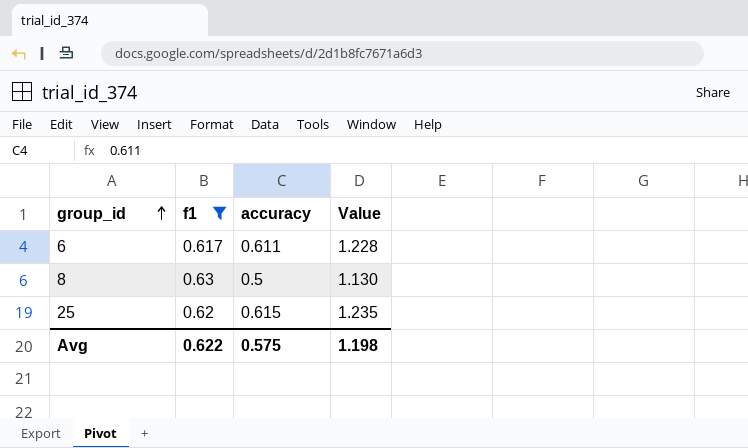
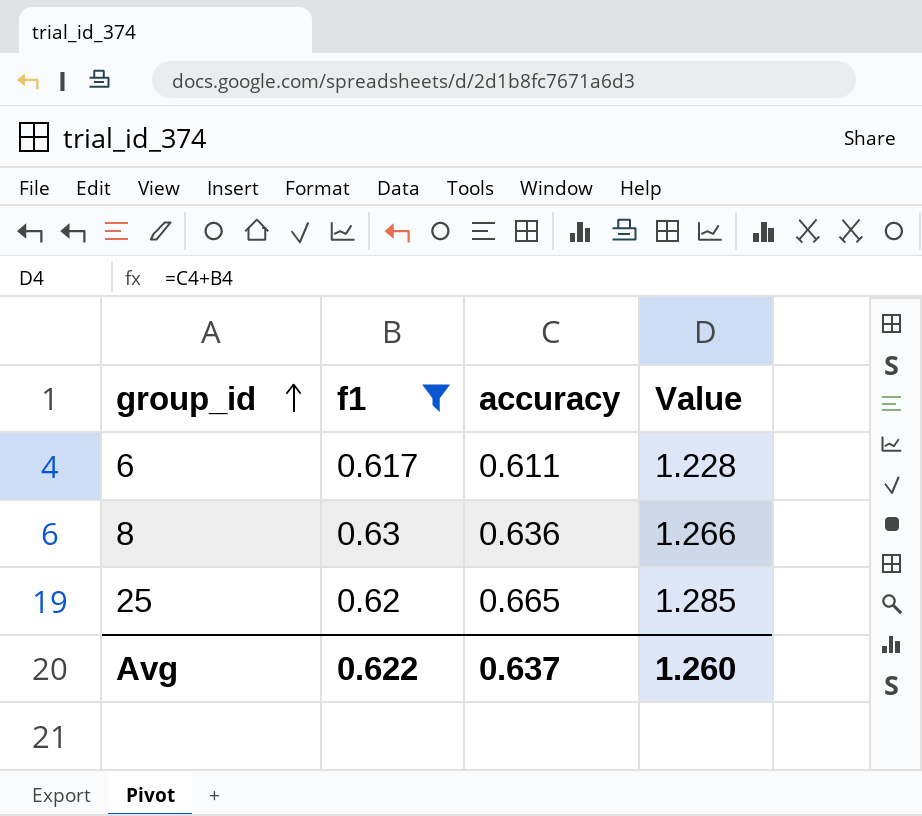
8 | accuracy: 0.5 -> 0.636
8 | Value: 1.130 -> 1.266
25 | accuracy: 0.615 -> 0.665
25 | Value: 1.235 -> 1.285
Avg | accuracy: 0.575 -> 0.637
Avg | Value: 1.198 -> 1.260

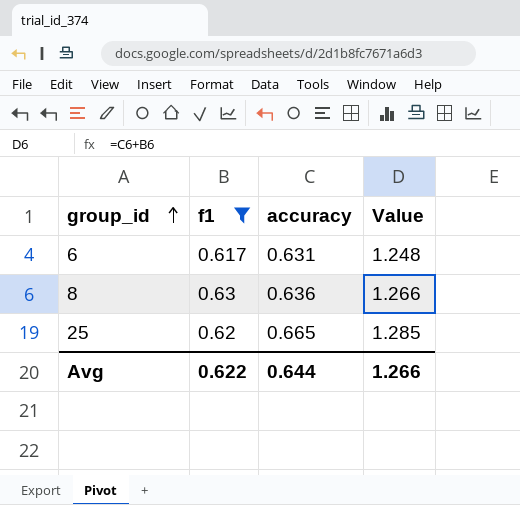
6 | accuracy: 0.611 -> 0.631
6 | Value: 1.228 -> 1.248
Avg | accuracy: 0.637 -> 0.644
Avg | Value: 1.260 -> 1.266

